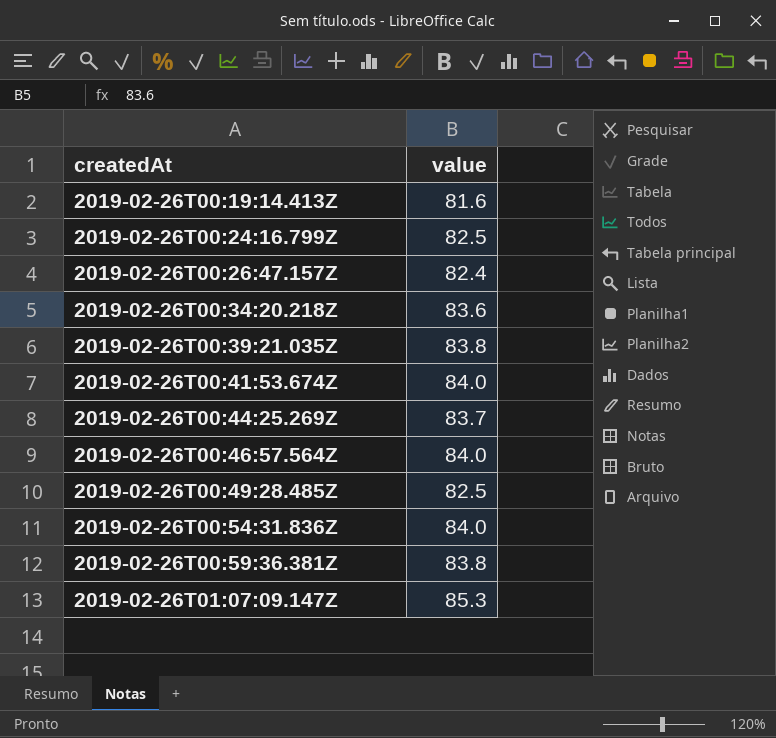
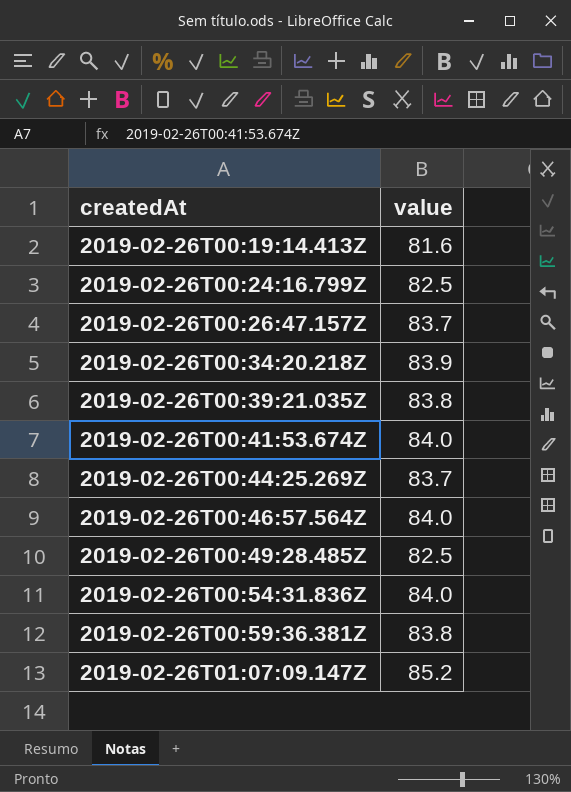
2019-02-26T00:26:47.157Z | value: 82.4 -> 83.7
2019-02-26T00:34:20.218Z | value: 83.6 -> 83.9
2019-02-26T01:07:09.147Z | value: 85.3 -> 85.2

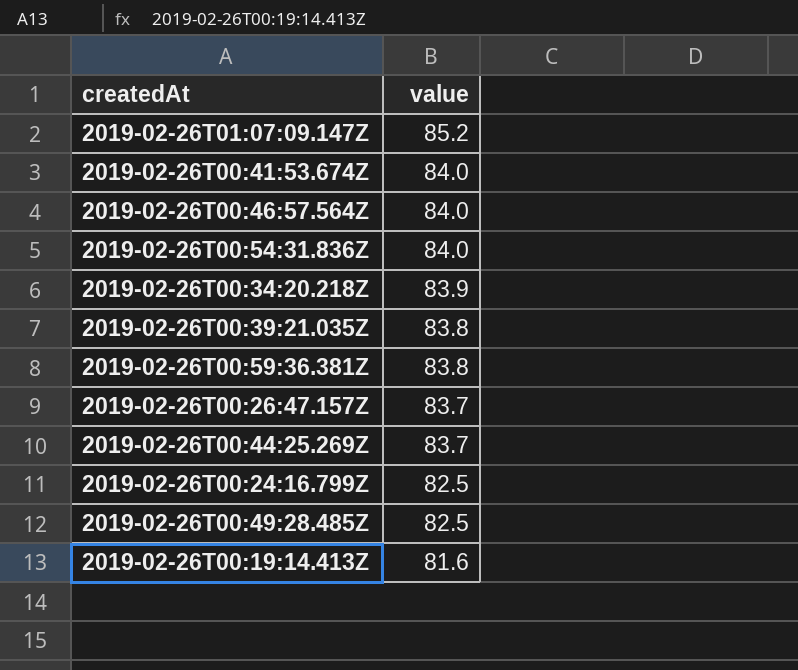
row order: createdAt ascending -> value descending

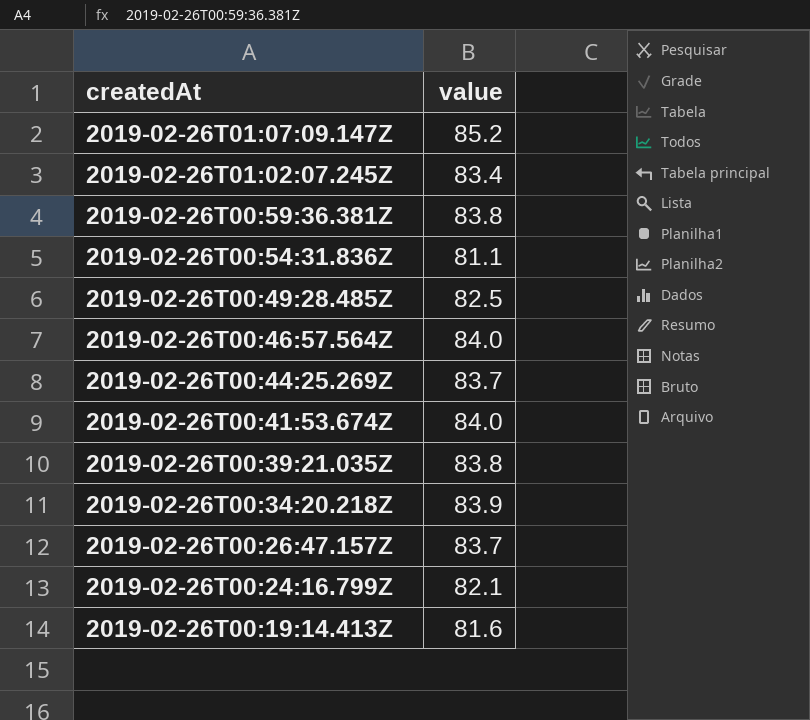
row order: value descending -> createdAt descending
row 2019-02-26T01:02:07.245Z: none -> 83.4
2019-02-26T00:54:31.836Z | value: 84.0 -> 81.1
2019-02-26T00:24:16.799Z | value: 82.5 -> 82.1

